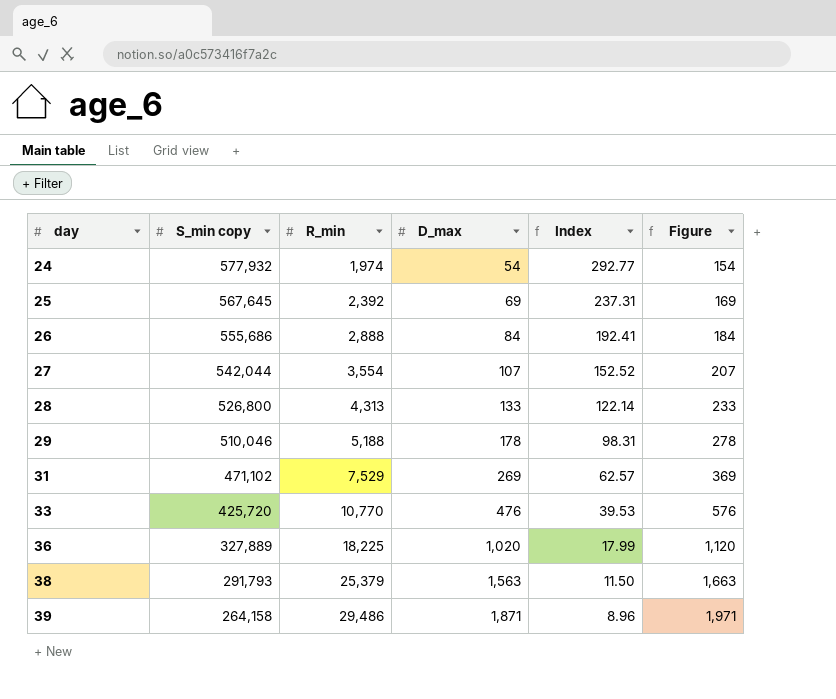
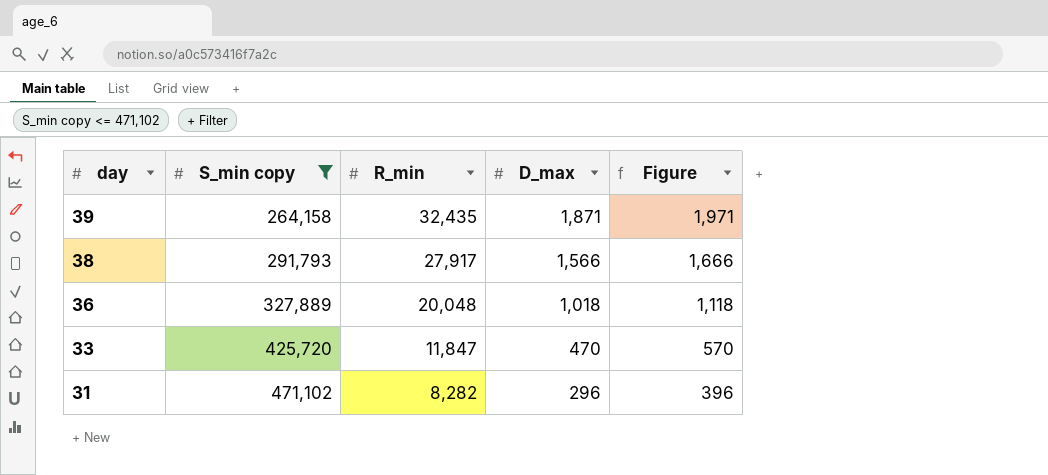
filter: none -> S_min copy <= 471,102
row order: day ascending -> day descending
column Index | formula: [S_min copy] / [R_min] -> none
39 | R_min: 29,486 -> 32,435
38 | R_min: 25,379 -> 27,917
38 | D_max: 1,563 -> 1,566
38 | Figure: 1,663 -> 1,666
36 | R_min: 18,225 -> 20,048
36 | D_max: 1,020 -> 1,018
36 | Figure: 1,120 -> 1,118
33 | R_min: 10,770 -> 11,847
33 | D_max: 476 -> 470
33 | Figure: 576 -> 570
31 | R_min: 7,529 -> 8,282
31 | D_max: 269 -> 296
31 | Figure: 369 -> 396

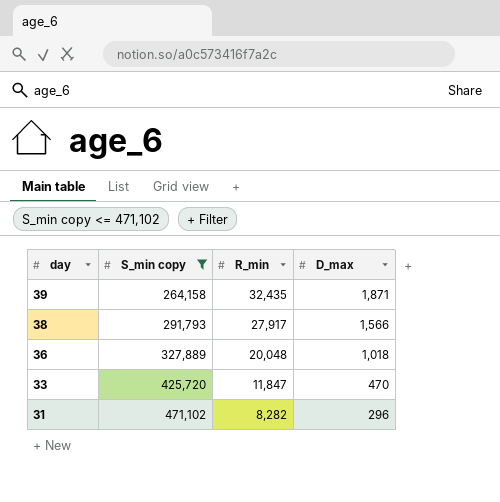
column Figure | formula: [D_max] + 100 -> none

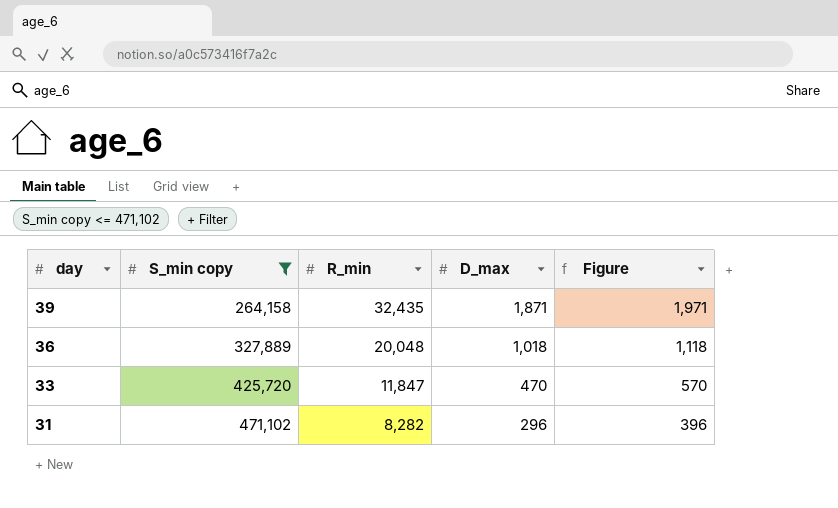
column Figure | formula: none -> [D_max] + 100
row 38: 291,793 | 27,917 | 1,566 -> none

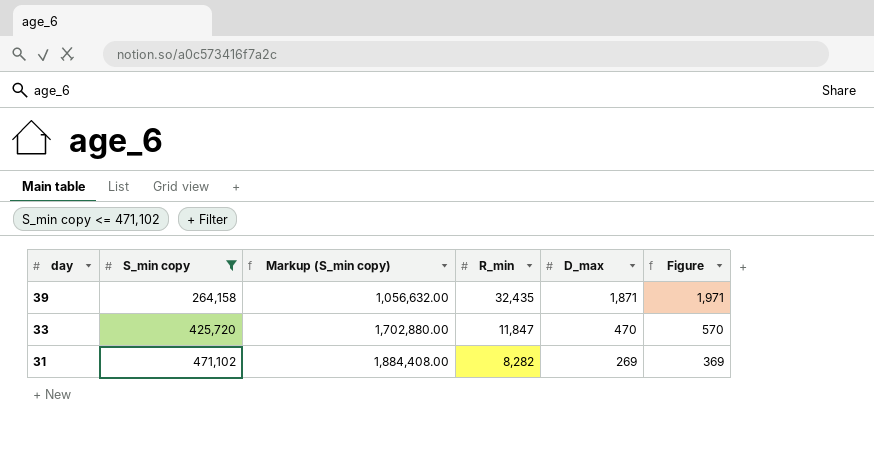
column Markup (S_min copy) | formula: none -> [S_min copy] * 4
row 36: 327,889 | 20,048 | 1,018 | 1,118 -> none
31 | D_max: 296 -> 269
31 | Figure: 396 -> 369

